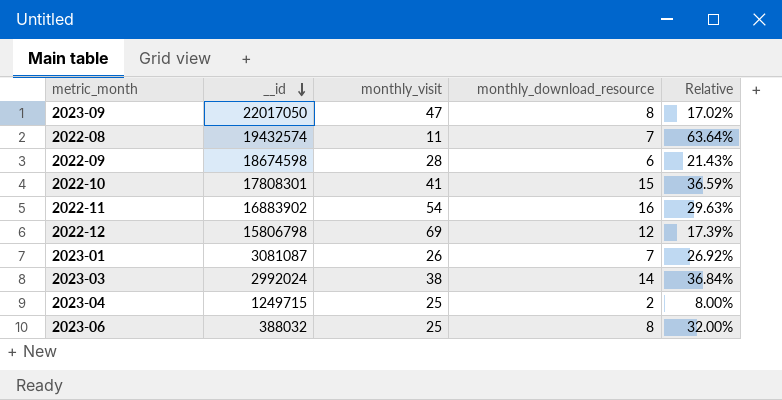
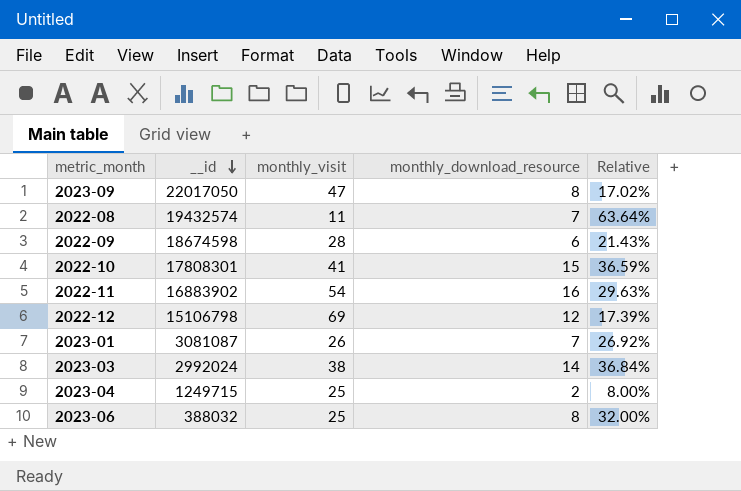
2022-12 | __id: 15806798 -> 15106798

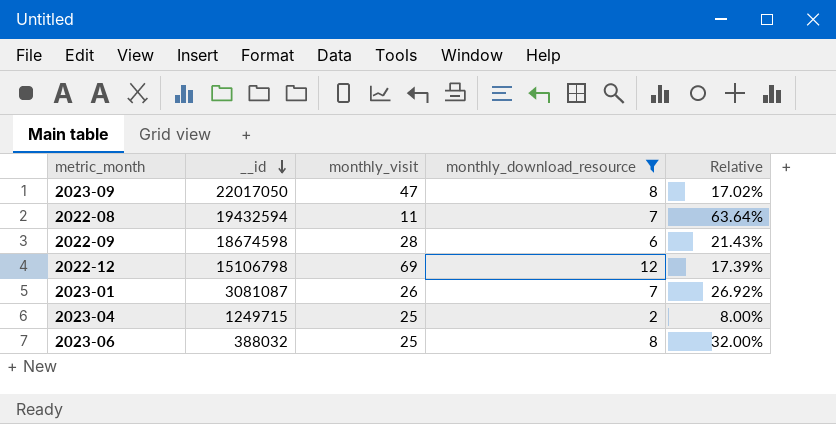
filter: none -> monthly_download_resource <= 12
2022-08 | __id: 19432574 -> 19432594

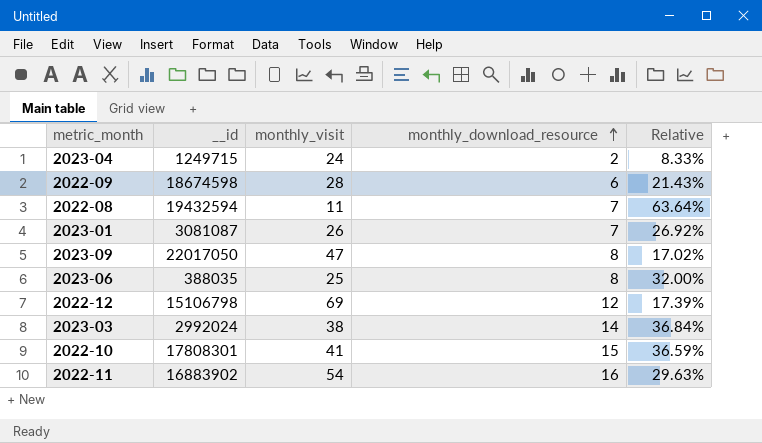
filter: monthly_download_resource <= 12 -> none
row order: __id descending -> monthly_download_resource ascending
2023-04 | monthly_visit: 25 -> 24
2023-04 | Relative: 8.00% -> 8.33%
2023-06 | __id: 388032 -> 388035

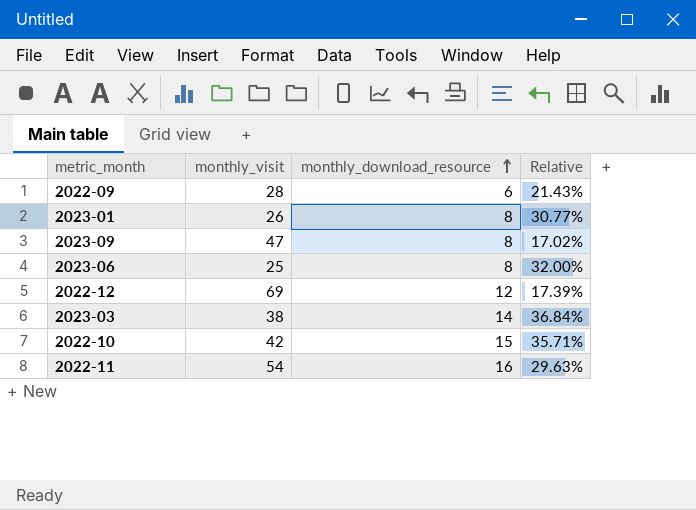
column __id | position: 2 -> none
row 2023-04: 1249715 | 24 | 2 | 8.33% -> none
row 2022-08: 19432594 | 11 | 7 | 63.64% -> none
2023-01 | monthly_download_resource: 7 -> 8
2023-01 | Relative: 26.92% -> 30.77%
2022-10 | monthly_visit: 41 -> 42
2022-10 | Relative: 36.59% -> 35.71%

